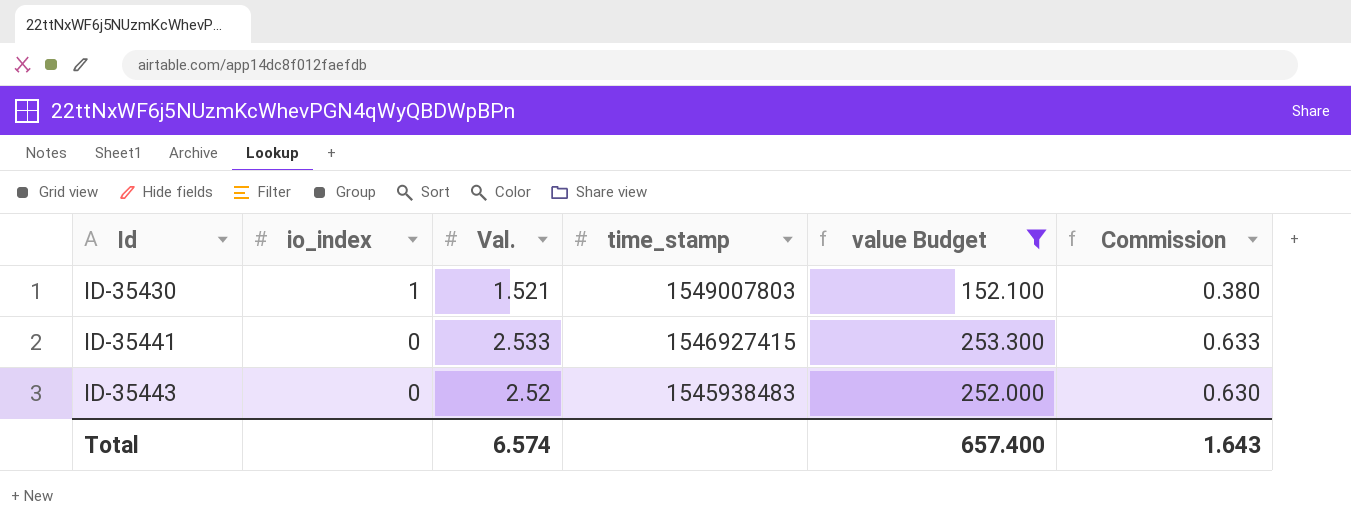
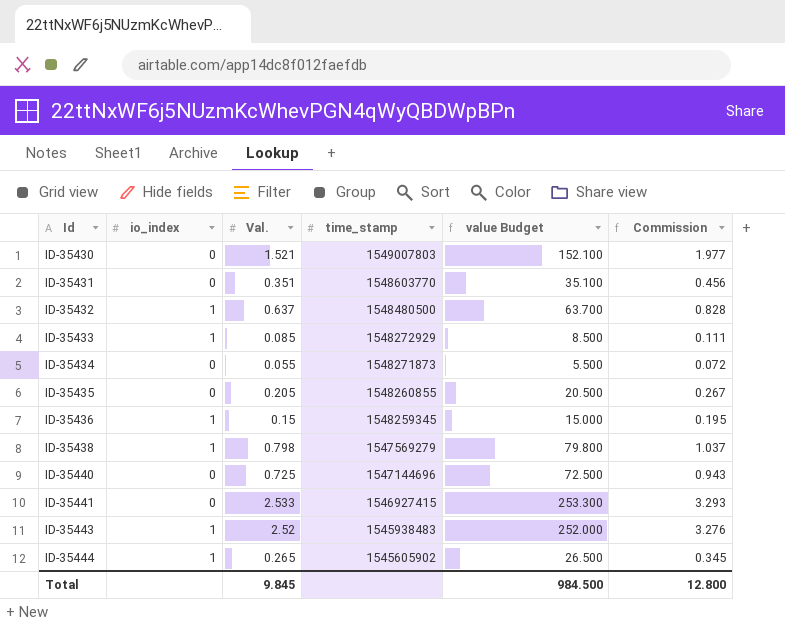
filter: value Budget >= 152.100 -> none
column Commission | formula: [Val.] * 0.25 -> [Val.] * 1.3
ID-35430 | io_index: 1 -> 0
ID-35443 | io_index: 0 -> 1
Total | Val.: 6.574 -> 9.845
Total | value Budget: 657.400 -> 984.500
Total | Commission: 1.643 -> 12.800

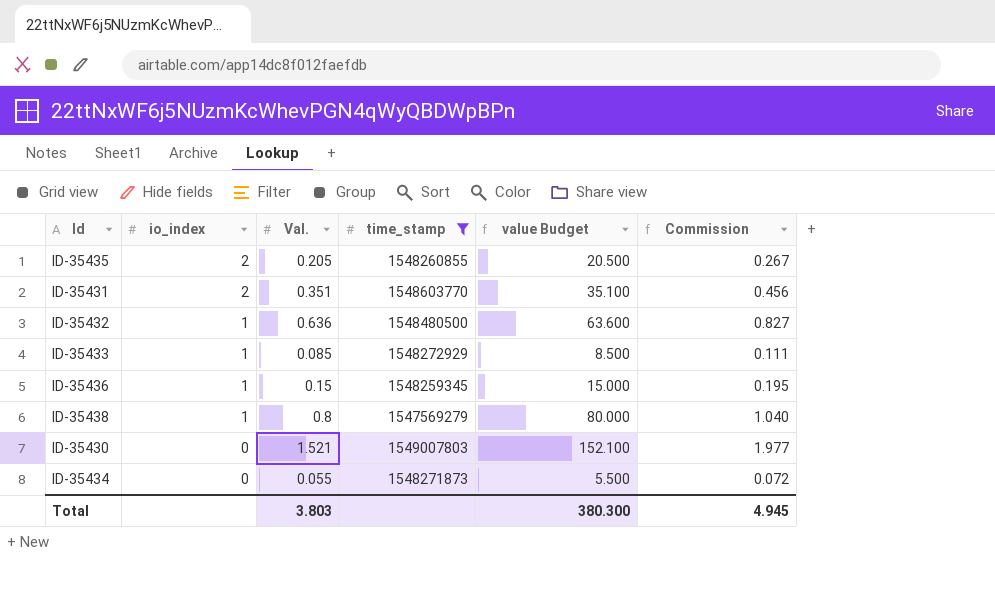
filter: none -> time_stamp >= 1547569279
row order: Id ascending -> io_index descending
ID-35435 | io_index: 0 -> 2
ID-35431 | io_index: 0 -> 2
ID-35432 | Val.: 0.637 -> 0.636
ID-35432 | value Budget: 63.700 -> 63.600
ID-35432 | Commission: 0.828 -> 0.827
ID-35438 | Val.: 0.798 -> 0.8
ID-35438 | value Budget: 79.800 -> 80.000
ID-35438 | Commission: 1.037 -> 1.040
Total | Val.: 9.845 -> 3.803
Total | value Budget: 984.500 -> 380.300
Total | Commission: 12.800 -> 4.945

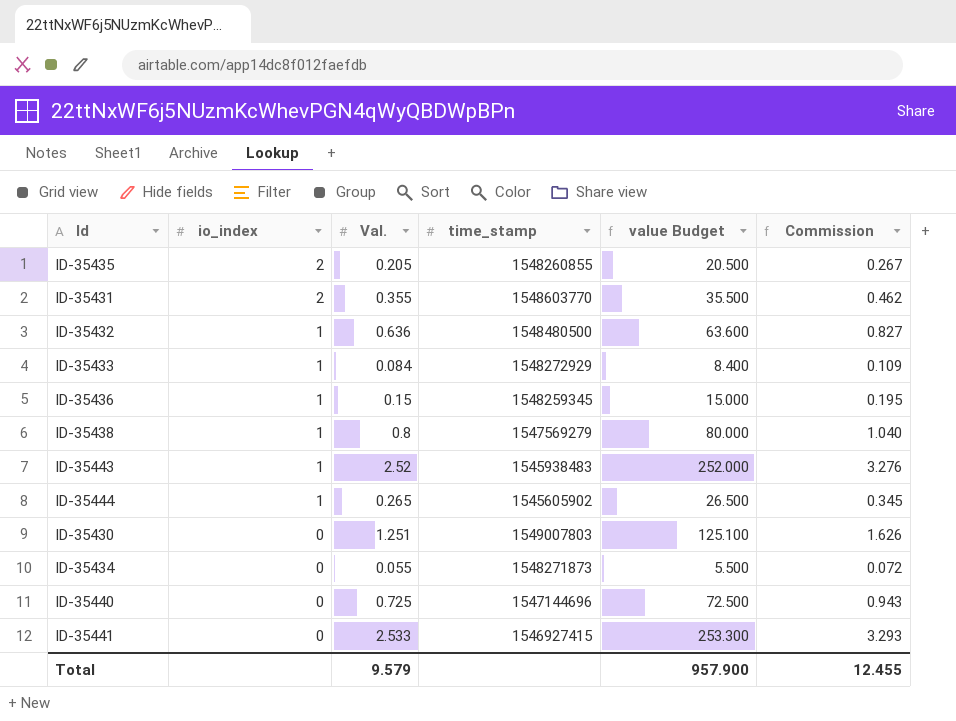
filter: time_stamp >= 1547569279 -> none
ID-35431 | Val.: 0.351 -> 0.355
ID-35431 | value Budget: 35.100 -> 35.500
ID-35431 | Commission: 0.456 -> 0.462
ID-35433 | Val.: 0.085 -> 0.084
ID-35433 | value Budget: 8.500 -> 8.400
ID-35433 | Commission: 0.111 -> 0.109
ID-35430 | Val.: 1.521 -> 1.251
ID-35430 | value Budget: 152.100 -> 125.100
ID-35430 | Commission: 1.977 -> 1.626
Total | Val.: 3.803 -> 9.579
Total | value Budget: 380.300 -> 957.900
Total | Commission: 4.945 -> 12.455

